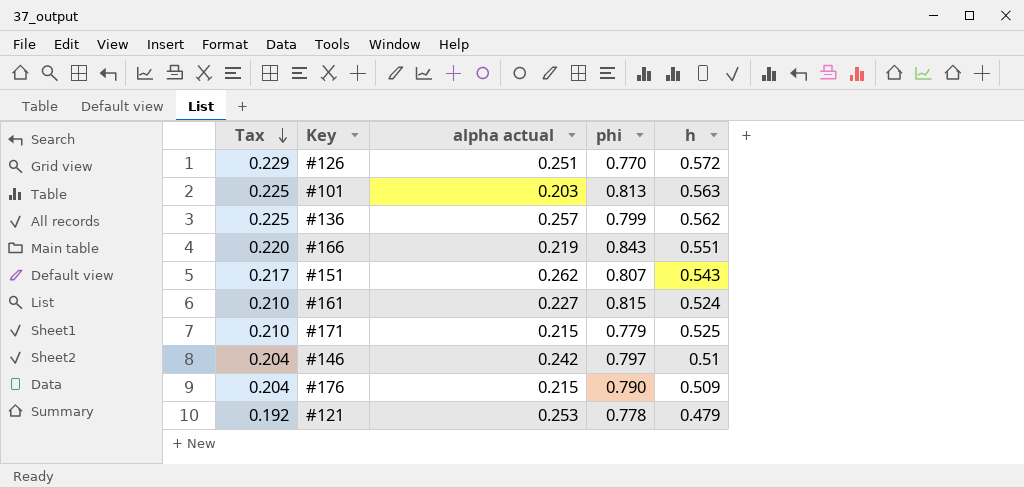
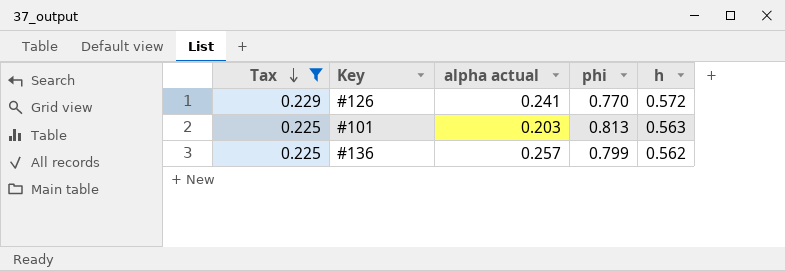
filter: none -> Tax >= 0.225
#126 | alpha actual: 0.251 -> 0.241

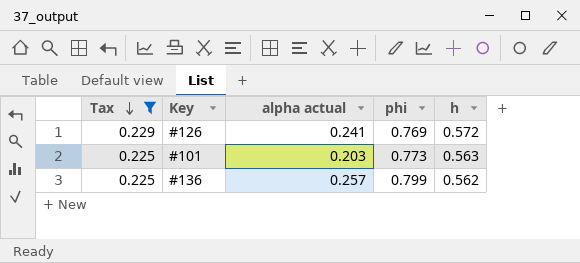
#126 | phi: 0.770 -> 0.769
#101 | phi: 0.813 -> 0.773

